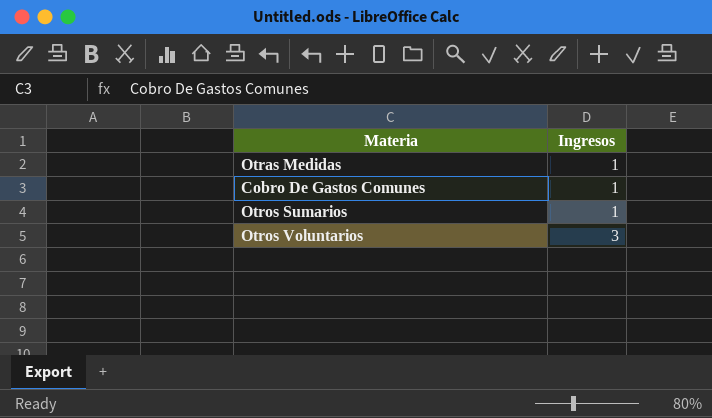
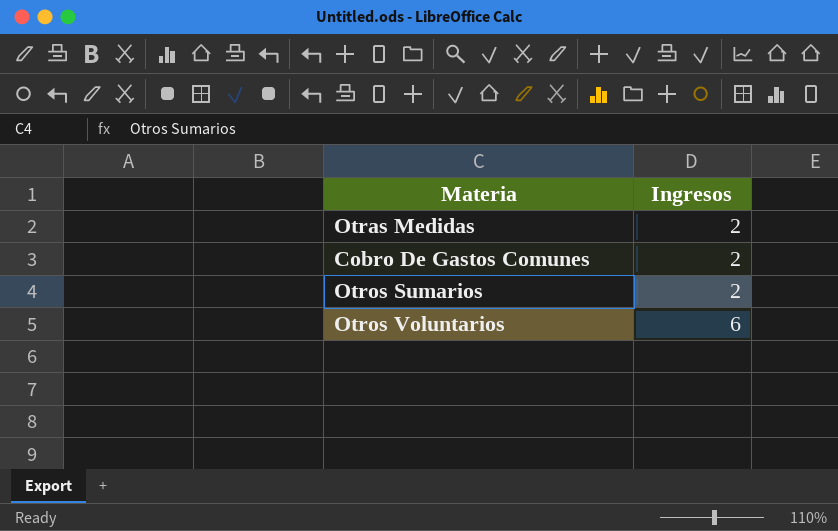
Otras Medidas | Ingresos: 1 -> 2
Cobro De Gastos Comunes | Ingresos: 1 -> 2
Otros Sumarios | Ingresos: 1 -> 2
Otros Voluntarios | Ingresos: 3 -> 6

